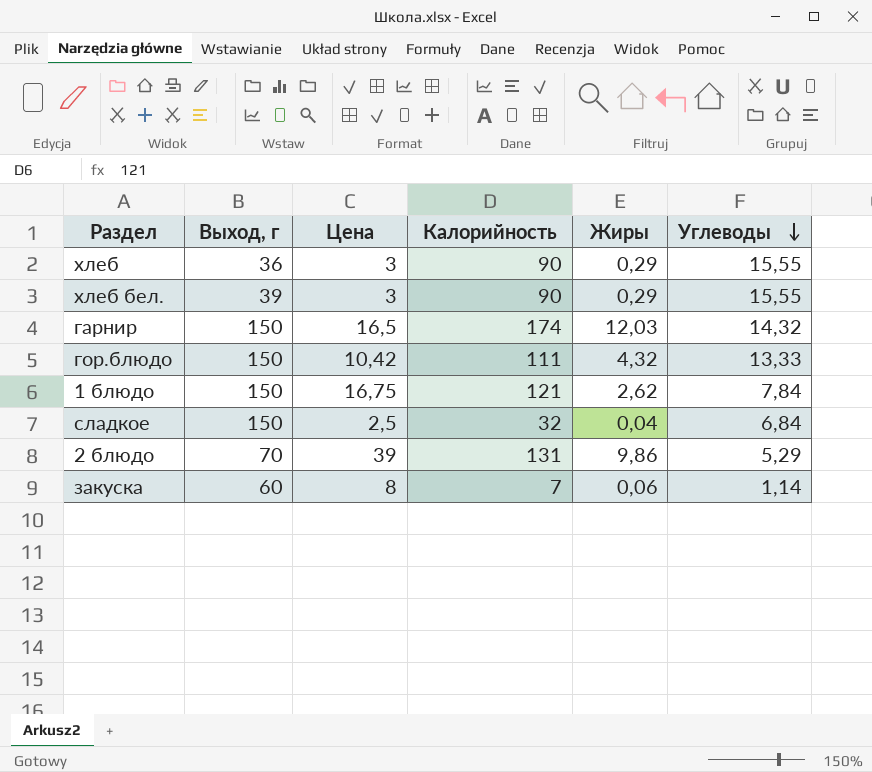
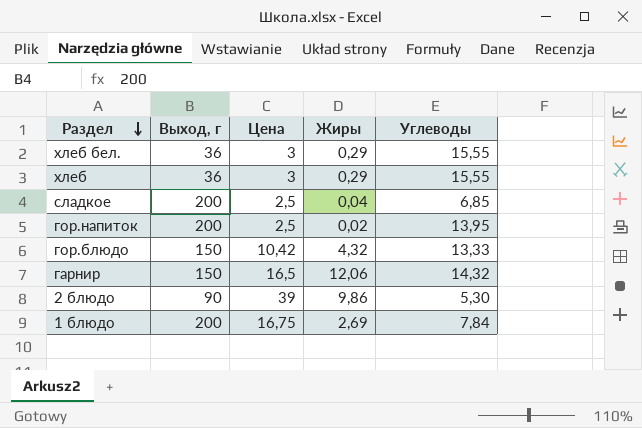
row order: Углеводы descending -> Раздел descending
column Калорийность | position: 4 -> none
row закуска: 60 | 8 | 7 | 0,06 | 1,14 -> none
хлеб бел. | Выход, г: 39 -> 36
сладкое | Выход, г: 150 -> 200
сладкое | Углеводы: 6,84 -> 6,85
row гор.напиток: none -> 200 | 2,5 | 0,02 | 13,95
гарнир | Жиры: 12,03 -> 12,06
2 блюдо | Выход, г: 70 -> 90
2 блюдо | Углеводы: 5,29 -> 5,30
1 блюдо | Выход, г: 150 -> 200
1 блюдо | Жиры: 2,62 -> 2,69

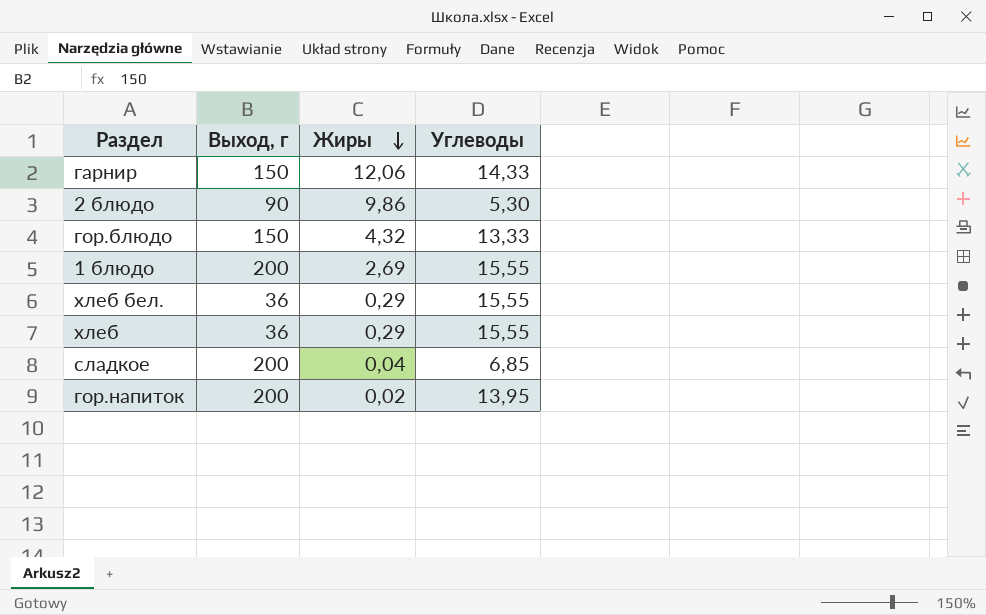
row order: Раздел descending -> Жиры descending
column Цена | position: 3 -> none
гарнир | Углеводы: 14,32 -> 14,33
1 блюдо | Углеводы: 7,84 -> 15,55

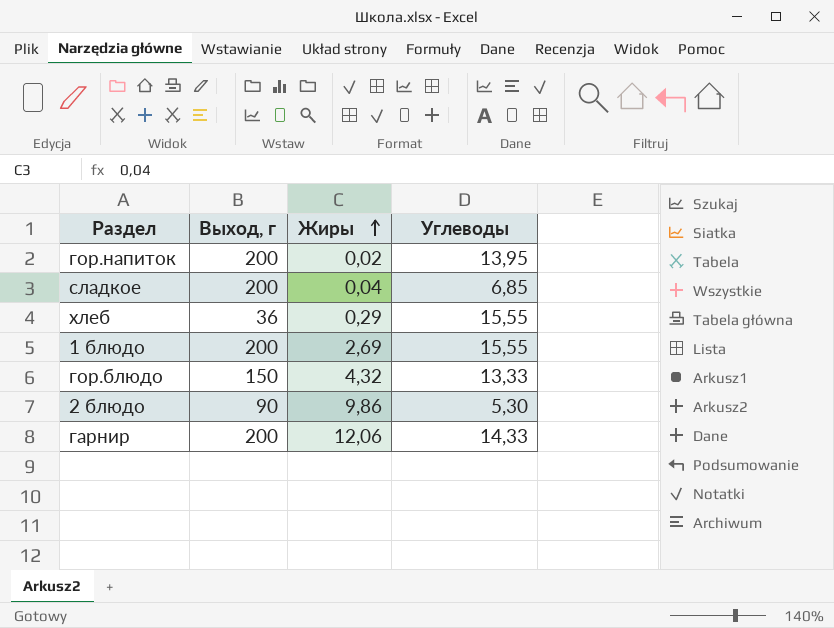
row order: Жиры descending -> Жиры ascending
row хлеб бел.: 36 | 0,29 | 15,55 -> none
гарнир | Выход, г: 150 -> 200

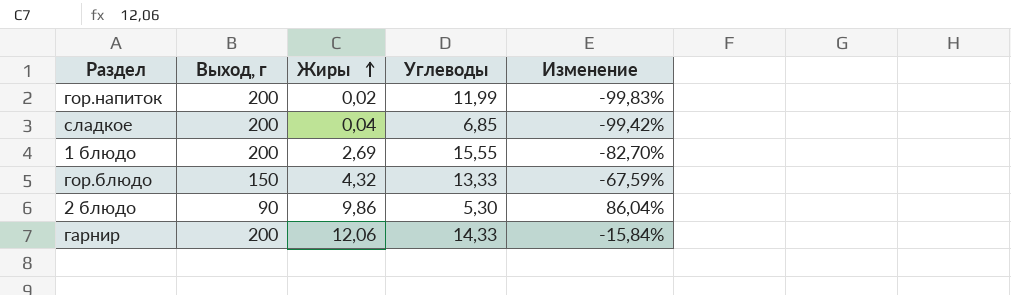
column Изменение | formula: none -> ([Жиры] - [Углеводы]) / [Углеводы]
row хлеб: 36 | 0,29 | 15,55 -> none
гор.напиток | Углеводы: 13,95 -> 11,99

